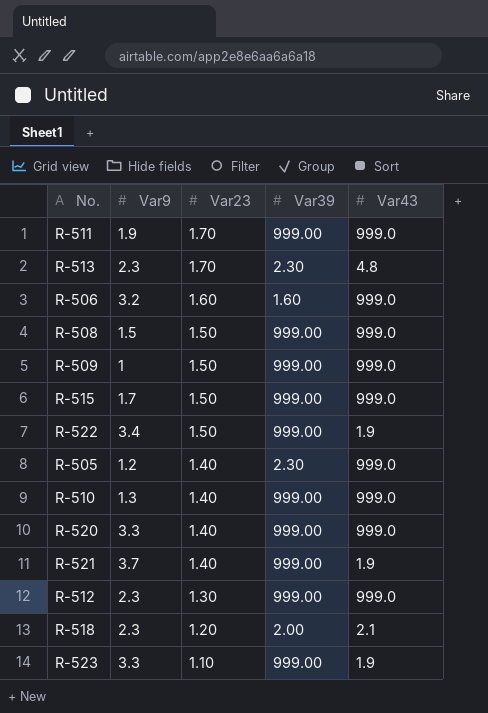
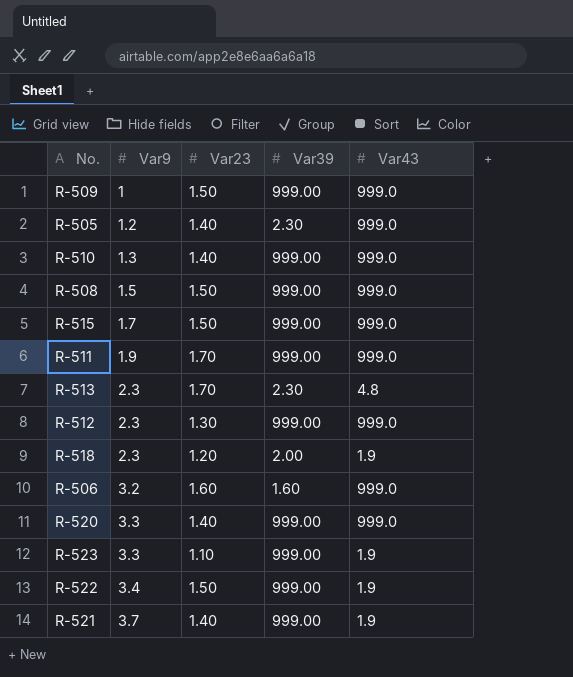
row order: Var23 descending -> Var9 ascending
R-518 | Var43: 2.1 -> 1.9

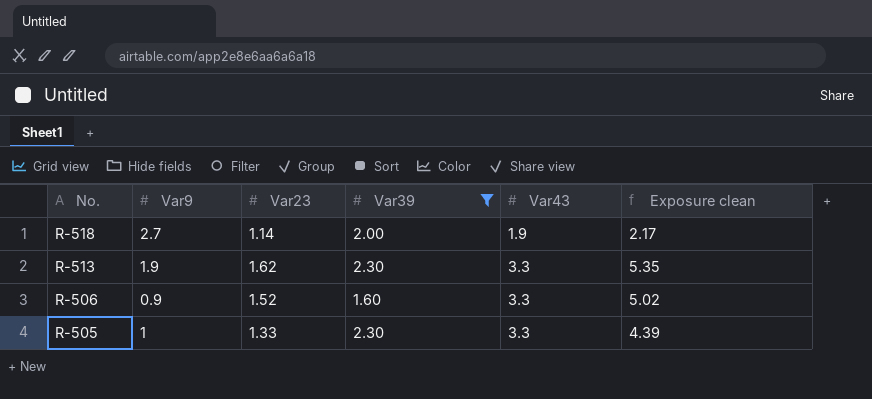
filter: none -> Var39 != 999.00
row order: Var9 ascending -> No. descending
column Exposure clean | formula: none -> [Var23] * [Var43]
R-518 | Var9: 2.3 -> 2.7
R-518 | Var23: 1.20 -> 1.14
R-513 | Var9: 2.3 -> 1.9
R-513 | Var23: 1.70 -> 1.62
R-513 | Var43: 4.8 -> 3.3
R-506 | Var9: 3.2 -> 0.9
R-506 | Var23: 1.60 -> 1.52
R-506 | Var43: 999.0 -> 3.3
R-505 | Var9: 1.2 -> 1
R-505 | Var23: 1.40 -> 1.33
R-505 | Var43: 999.0 -> 3.3

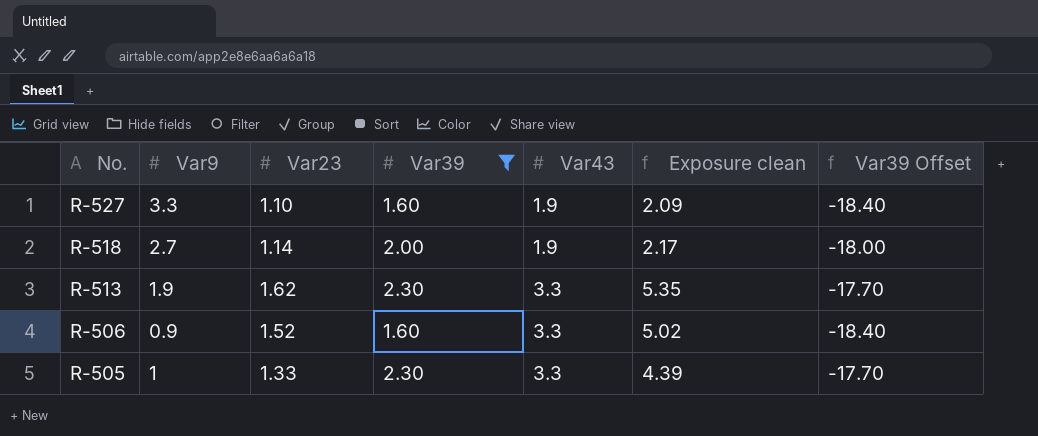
column Var39 Offset | formula: none -> [Var39] - 20
row R-527: none -> 3.3 | 1.10 | 1.60 | 1.9 | 2.09 | -18.40

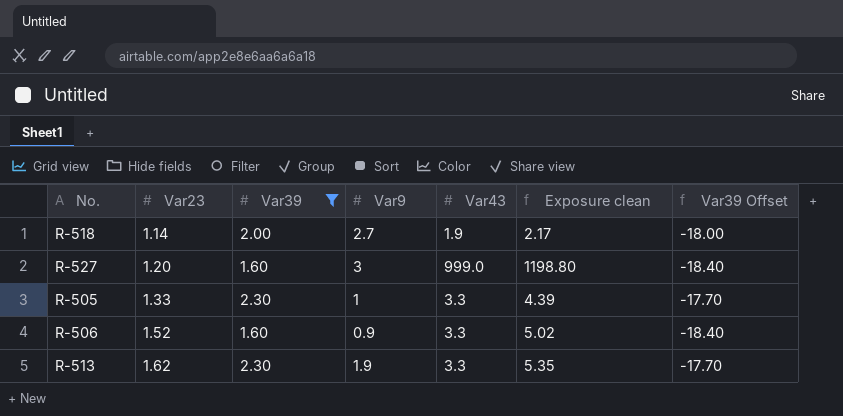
row order: No. descending -> Var23 ascending
column Var9 | position: 2 -> 4
R-527 | Var23: 1.10 -> 1.20
R-527 | Var9: 3.3 -> 3
R-527 | Var43: 1.9 -> 999.0
R-527 | Exposure clean: 2.09 -> 1198.80

